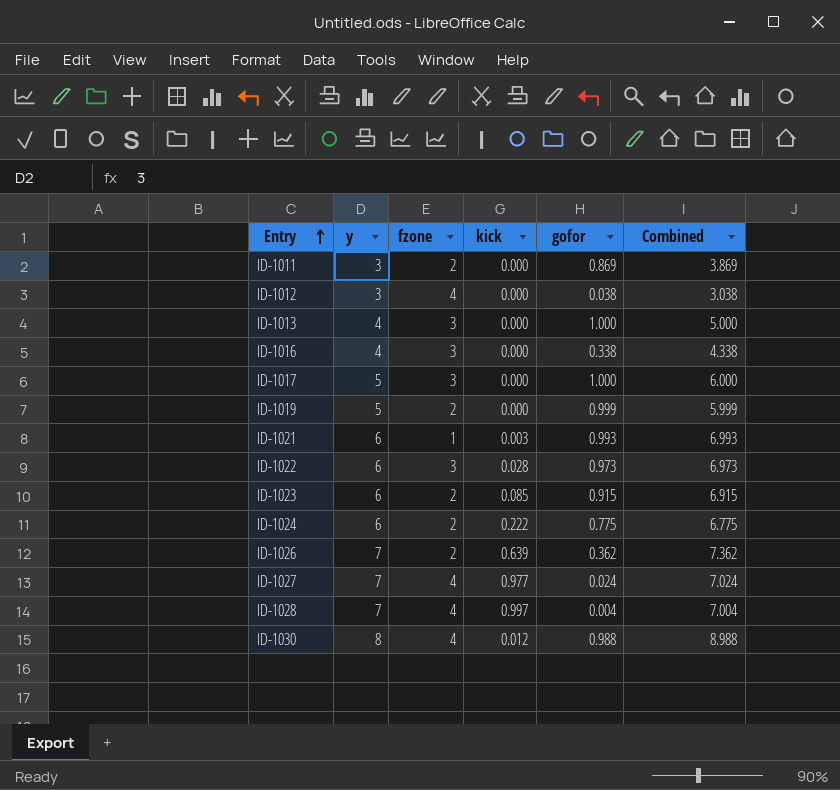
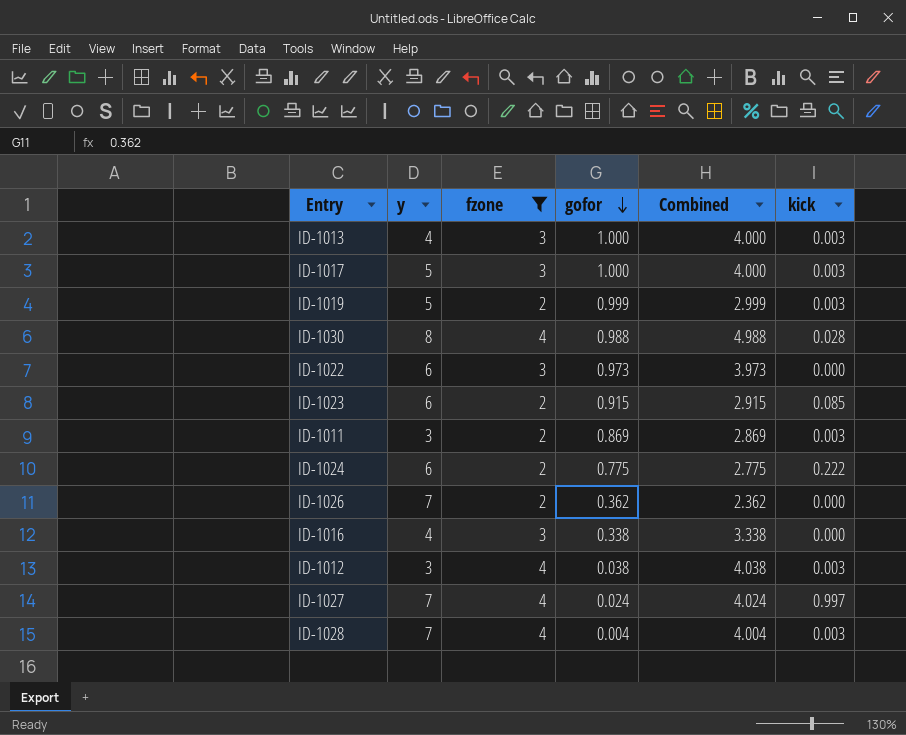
filter: none -> fzone != 1
row order: Entry ascending -> gofor descending
column Combined | formula: [y] + [gofor] -> [fzone] + [gofor]
column kick | position: 4 -> 6
ID-1013 | kick: 0.000 -> 0.003
ID-1017 | kick: 0.000 -> 0.003
ID-1019 | kick: 0.000 -> 0.003
ID-1030 | kick: 0.012 -> 0.028
ID-1022 | kick: 0.028 -> 0.000
ID-1011 | kick: 0.000 -> 0.003
ID-1026 | kick: 0.639 -> 0.000
ID-1012 | kick: 0.000 -> 0.003
ID-1027 | kick: 0.977 -> 0.997
ID-1028 | kick: 0.997 -> 0.003

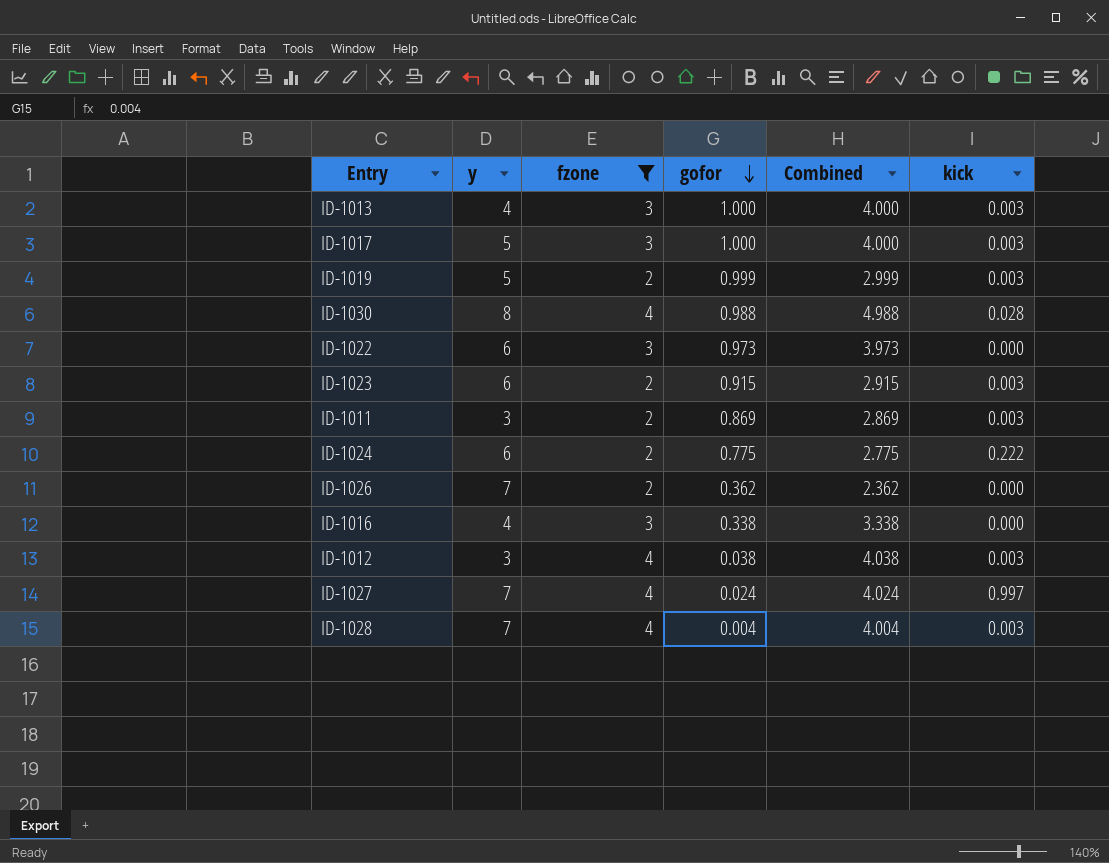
ID-1023 | kick: 0.085 -> 0.003

